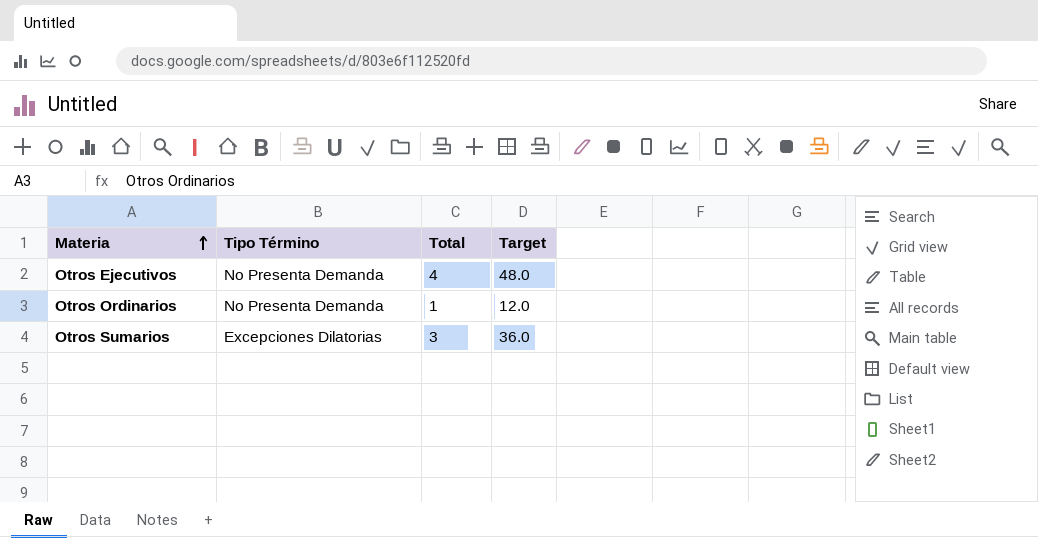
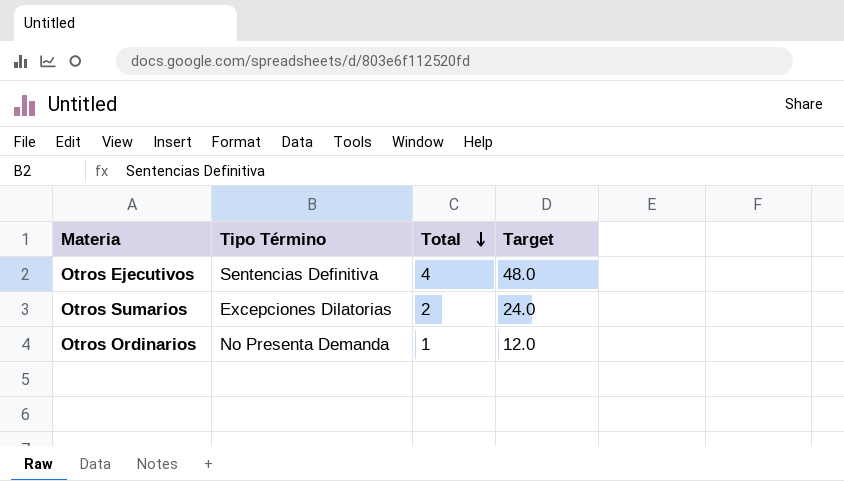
row order: Materia ascending -> Total descending
Otros Ejecutivos | Tipo Término: No Presenta Demanda -> Sentencias Definitiva
Otros Sumarios | Total: 3 -> 2
Otros Sumarios | Target: 36.0 -> 24.0

